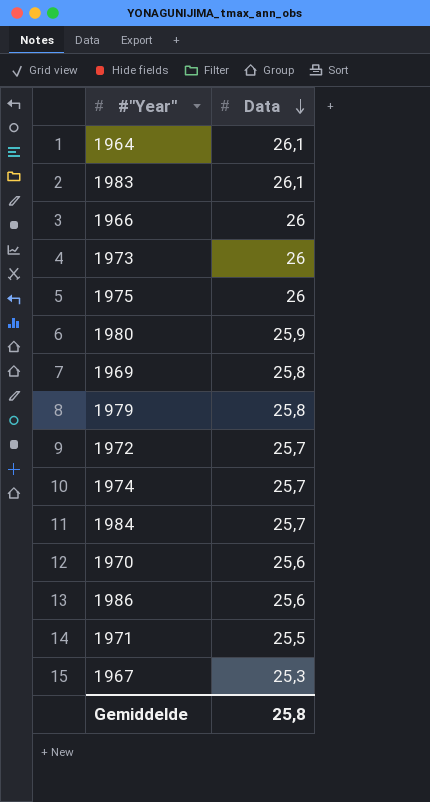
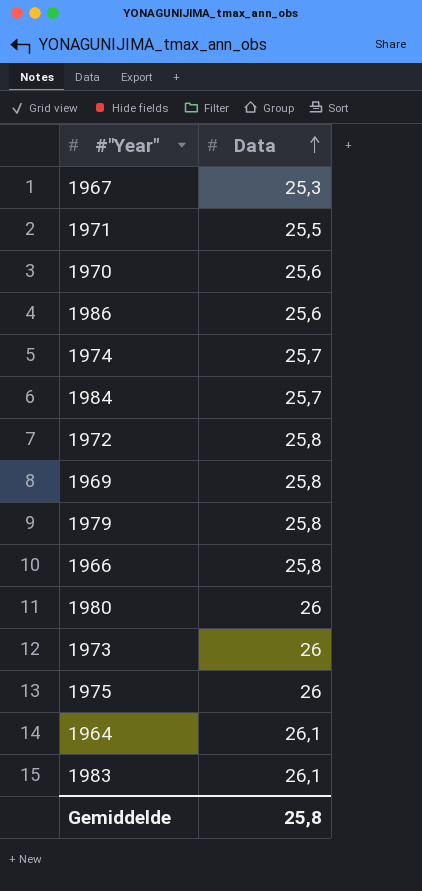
row order: Data descending -> Data ascending
1972 | Data: 25,7 -> 25,8
1966 | Data: 26 -> 25,8
1980 | Data: 25,9 -> 26

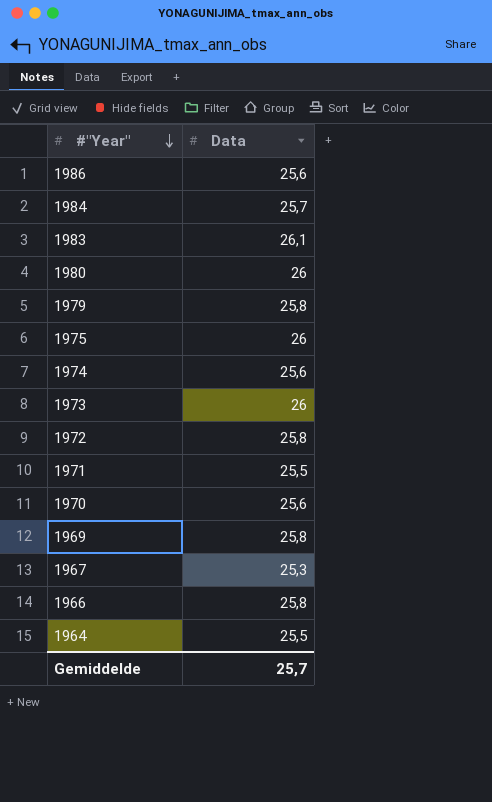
row order: Data ascending -> #"Year" descending
1974 | Data: 25,7 -> 25,6
1964 | Data: 26,1 -> 25,5
Gemiddelde | Data: 25,8 -> 25,7

